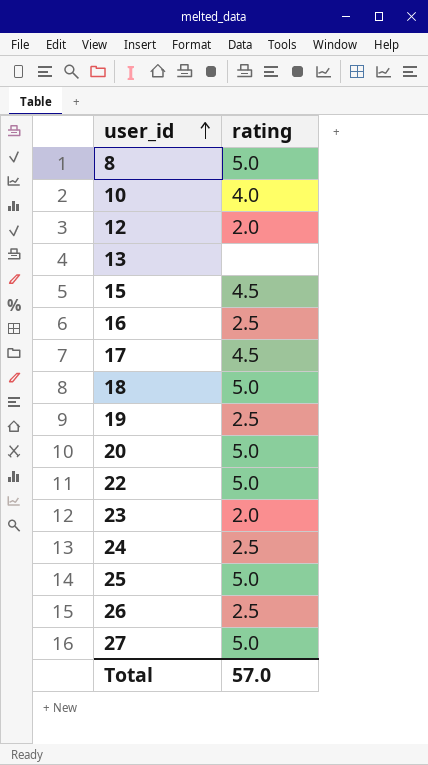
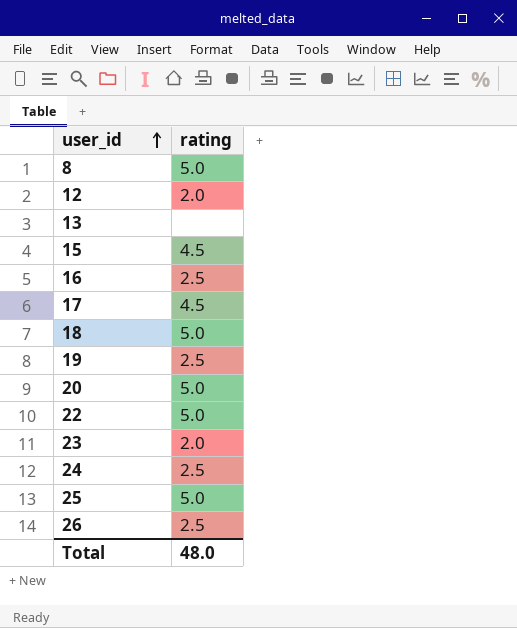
row 10: 4.0 -> none
row 27: 5.0 -> none
Total | rating: 57.0 -> 48.0

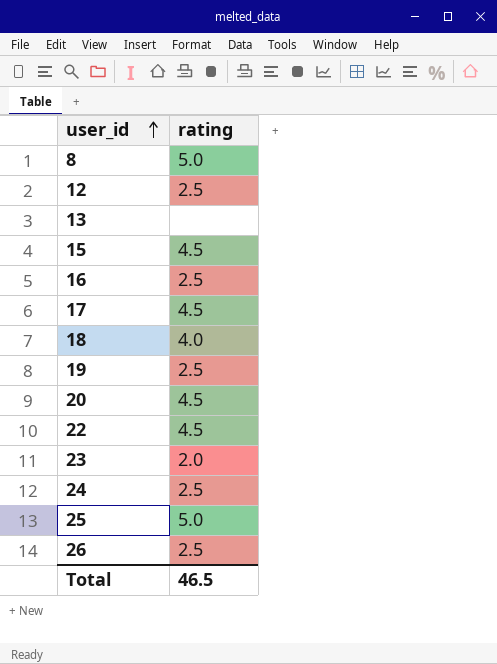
12 | rating: 2.0 -> 2.5
18 | rating: 5.0 -> 4.0
20 | rating: 5.0 -> 4.5
22 | rating: 5.0 -> 4.5
Total | rating: 48.0 -> 46.5

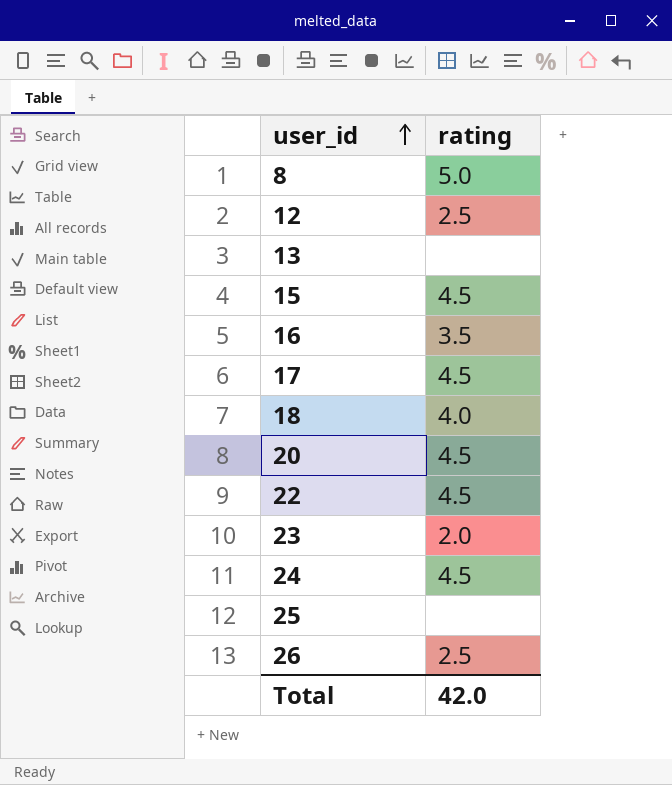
row 19: 2.5 -> none
16 | rating: 2.5 -> 3.5
24 | rating: 2.5 -> 4.5
25 | rating: 5.0 -> none
Total | rating: 46.5 -> 42.0

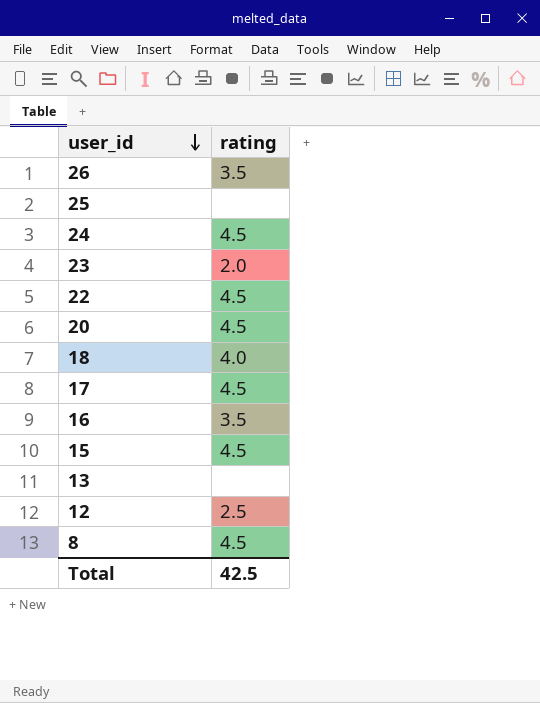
row order: user_id ascending -> user_id descending
26 | rating: 2.5 -> 3.5
8 | rating: 5.0 -> 4.5
Total | rating: 42.0 -> 42.5

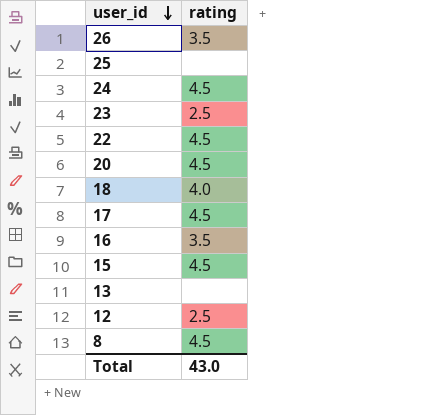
23 | rating: 2.0 -> 2.5
Total | rating: 42.5 -> 43.0

